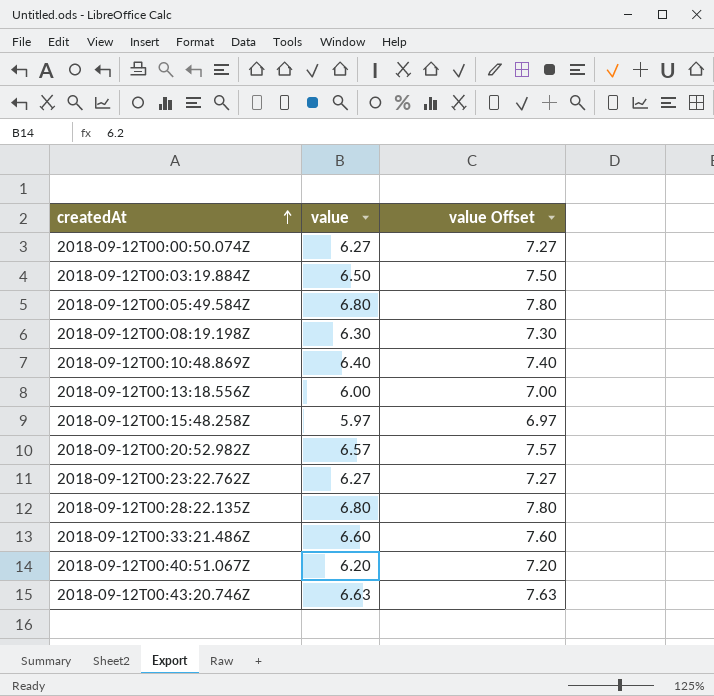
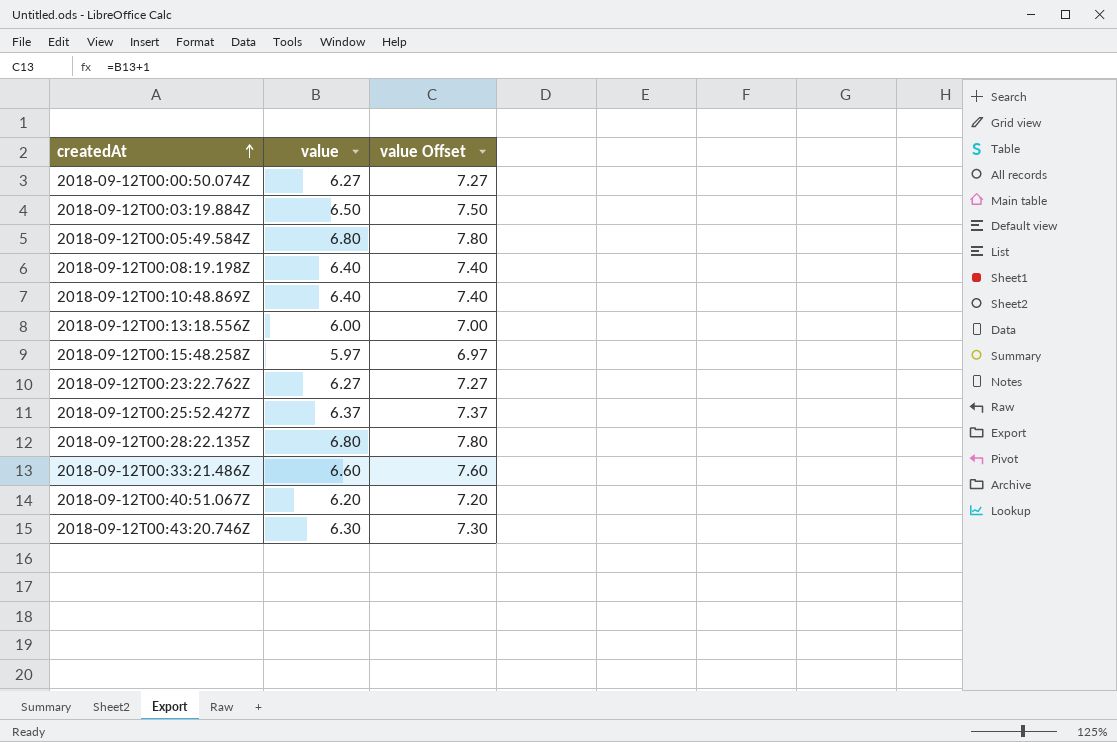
row 2018-09-12T00:20:52.982Z: 6.57 | 7.57 -> none
2018-09-12T00:08:19.198Z | value: 6.30 -> 6.40
2018-09-12T00:08:19.198Z | value Offset: 7.30 -> 7.40
row 2018-09-12T00:25:52.427Z: none -> 6.37 | 7.37
2018-09-12T00:43:20.746Z | value: 6.63 -> 6.30
2018-09-12T00:43:20.746Z | value Offset: 7.63 -> 7.30

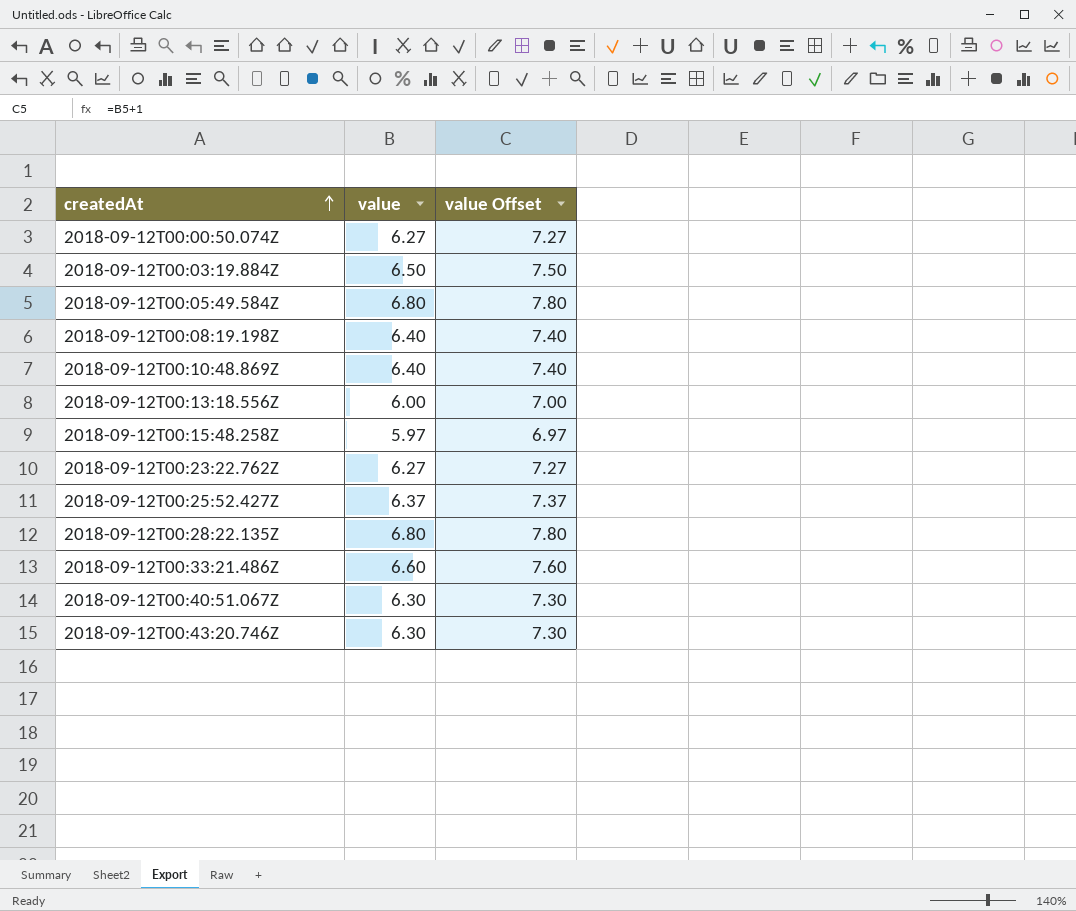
2018-09-12T00:40:51.067Z | value: 6.20 -> 6.30
2018-09-12T00:40:51.067Z | value Offset: 7.20 -> 7.30

